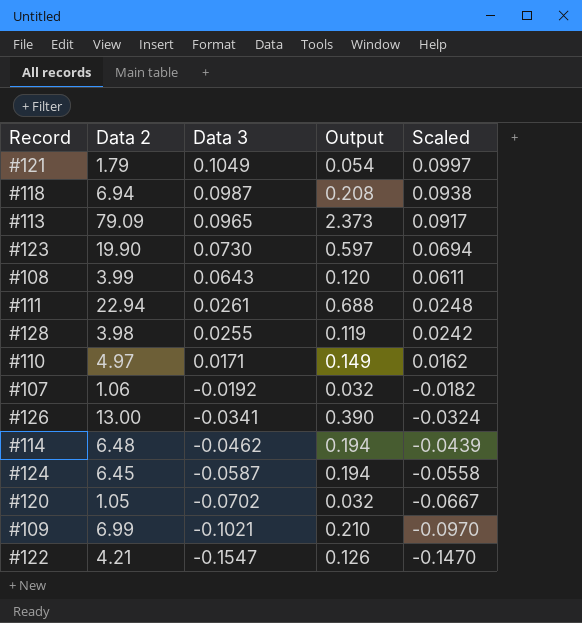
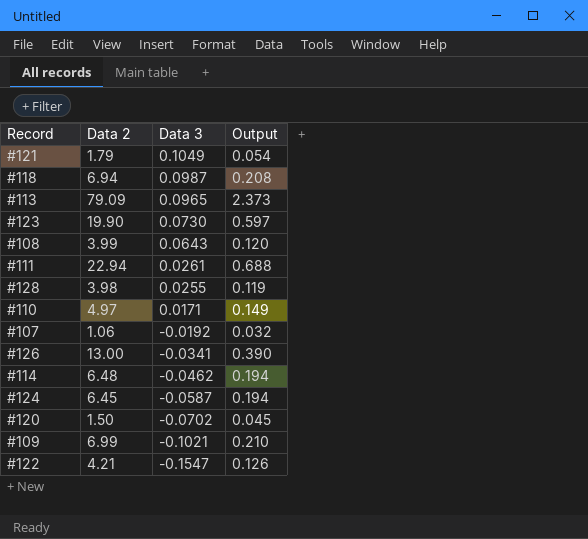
column Scaled | formula: [Data 3] * 0.95 -> none
#120 | Data 2: 1.05 -> 1.50
#120 | Output: 0.032 -> 0.045

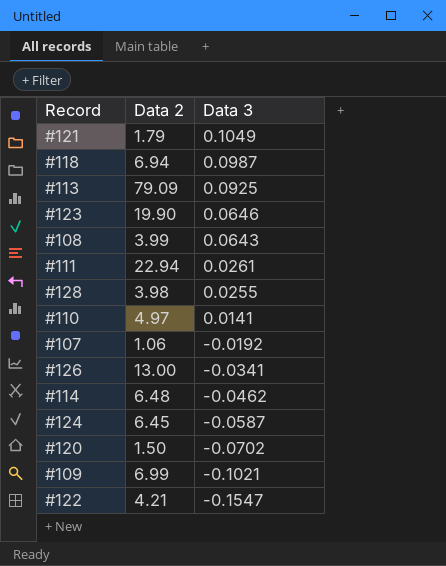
column Output | formula: [Data 2] * 0.03 -> none
#113 | Data 3: 0.0965 -> 0.0925
#123 | Data 3: 0.0730 -> 0.0646
#110 | Data 3: 0.0171 -> 0.0141

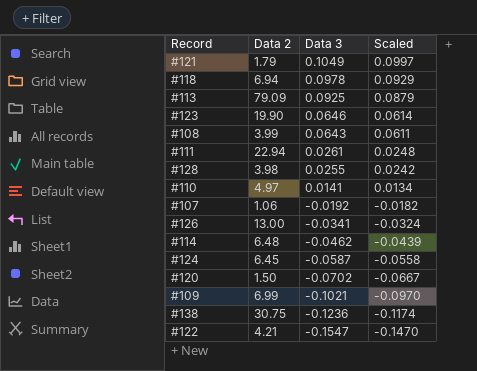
column Scaled | formula: none -> [Data 3] * 0.95
#118 | Data 3: 0.0987 -> 0.0978
row #138: none -> 30.75 | -0.1236 | -0.1174

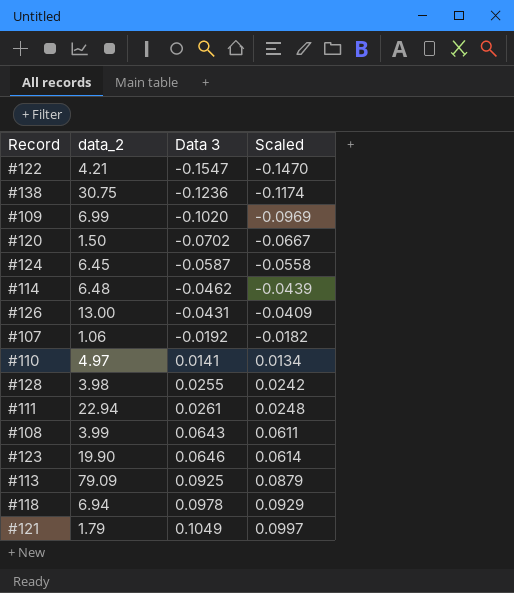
row order: Data 3 descending -> Data 3 ascending
column name: Data 2 -> data_2
#109 | Data 3: -0.1021 -> -0.1020
#109 | Scaled: -0.0970 -> -0.0969
#126 | Data 3: -0.0341 -> -0.0431
#126 | Scaled: -0.0324 -> -0.0409

